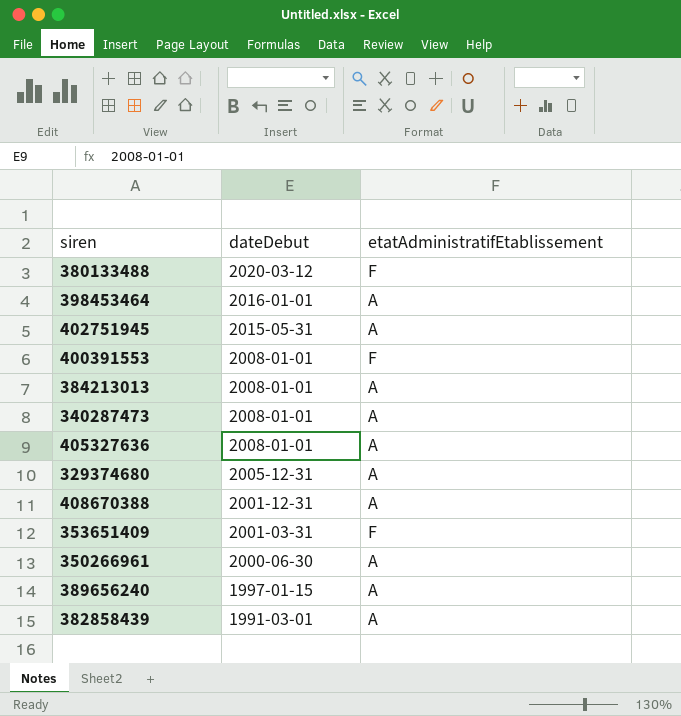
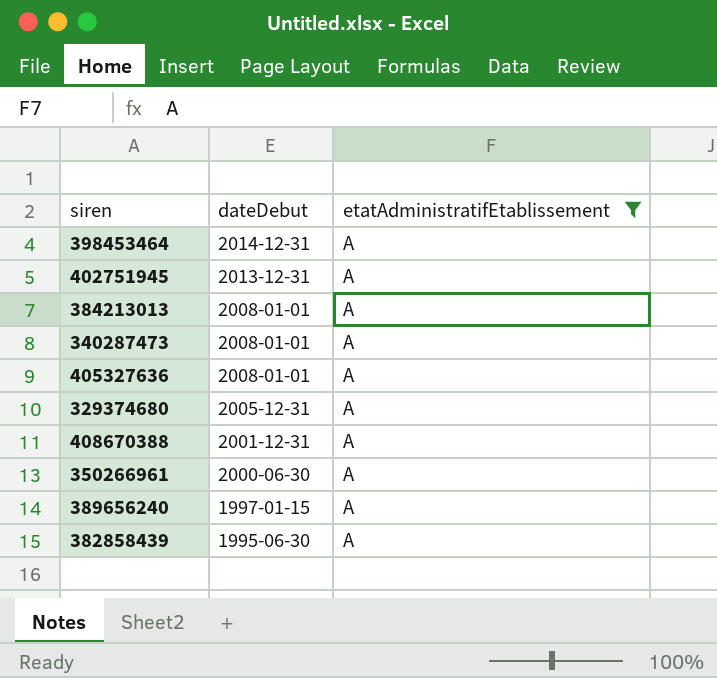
filter: none -> etatAdministratifEtablissement = A
398453464 | dateDebut: 2016-01-01 -> 2014-12-31
402751945 | dateDebut: 2015-05-31 -> 2013-12-31
382858439 | dateDebut: 1991-03-01 -> 1995-06-30

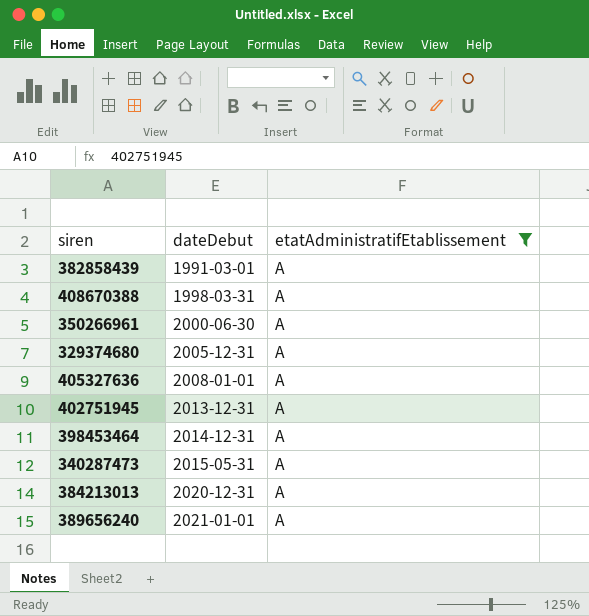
row order: dateDebut descending -> dateDebut ascending
382858439 | dateDebut: 1995-06-30 -> 1991-03-01
408670388 | dateDebut: 2001-12-31 -> 1998-03-31
340287473 | dateDebut: 2008-01-01 -> 2015-05-31
384213013 | dateDebut: 2008-01-01 -> 2020-12-31
389656240 | dateDebut: 1997-01-15 -> 2021-01-01

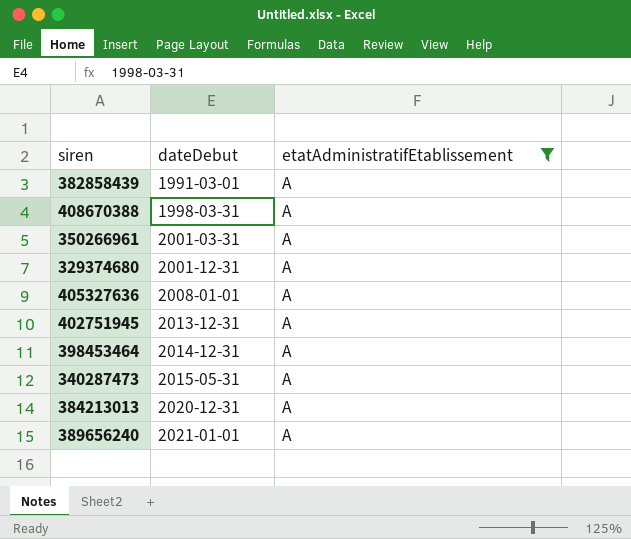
350266961 | dateDebut: 2000-06-30 -> 2001-03-31
329374680 | dateDebut: 2005-12-31 -> 2001-12-31

